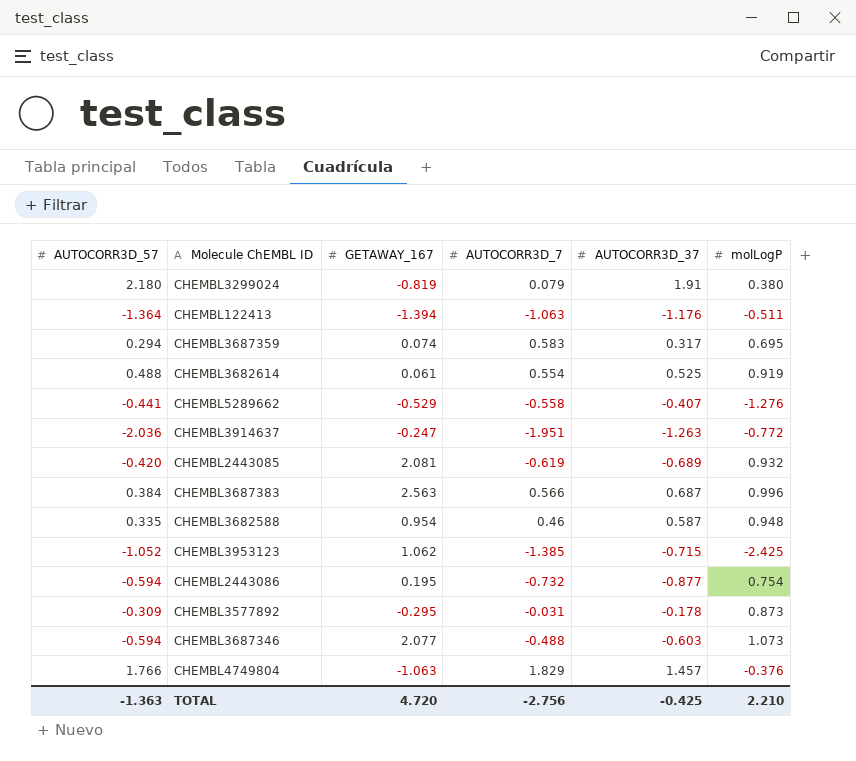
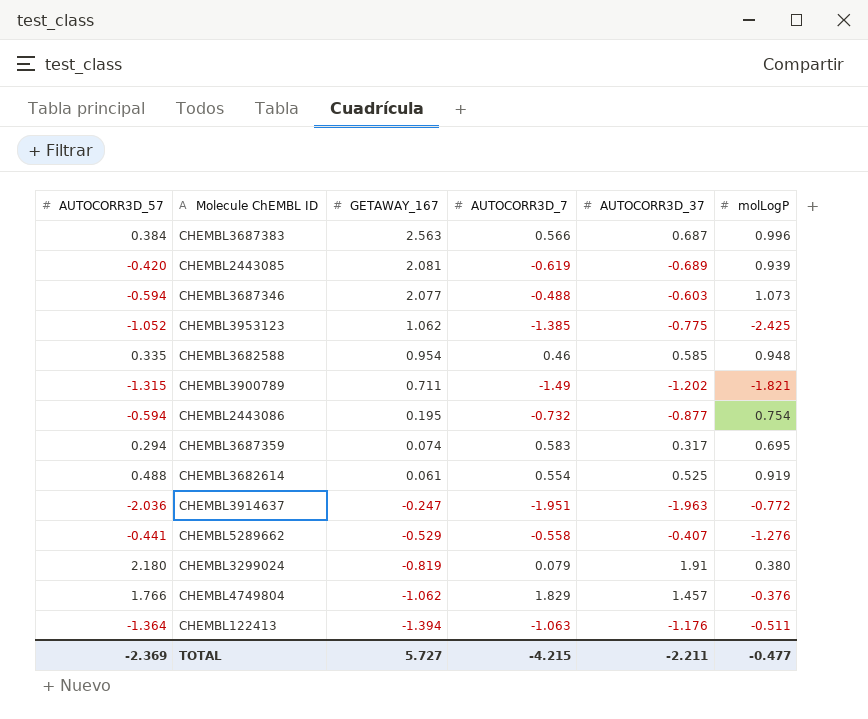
row order: none -> GETAWAY_167 descending
row CHEMBL3577892: -0.309 | -0.295 | -0.031 | -0.178 | 0.873 -> none
CHEMBL2443085 | molLogP: 0.932 -> 0.939
CHEMBL3953123 | AUTOCORR3D_37: -0.715 -> -0.775
CHEMBL3682588 | AUTOCORR3D_37: 0.587 -> 0.585
row CHEMBL3900789: none -> -1.315 | 0.711 | -1.49 | -1.202 | -1.821
CHEMBL3914637 | AUTOCORR3D_37: -1.263 -> -1.963
CHEMBL4749804 | GETAWAY_167: -1.063 -> -1.062
TOTAL | AUTOCORR3D_57: -1.363 -> -2.369
TOTAL | GETAWAY_167: 4.720 -> 5.727
TOTAL | AUTOCORR3D_7: -2.756 -> -4.215
TOTAL | AUTOCORR3D_37: -0.425 -> -2.211
TOTAL | molLogP: 2.210 -> -0.477

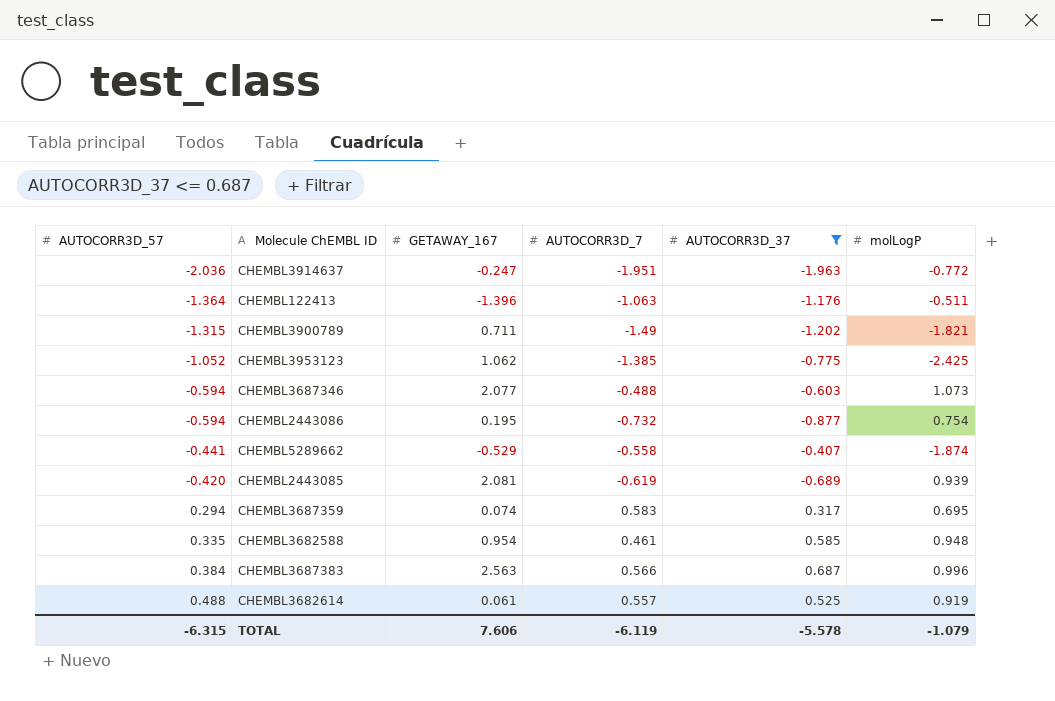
filter: none -> AUTOCORR3D_37 <= 0.687
row order: GETAWAY_167 descending -> AUTOCORR3D_57 ascending
CHEMBL122413 | GETAWAY_167: -1.394 -> -1.396
CHEMBL5289662 | molLogP: -1.276 -> -1.874
CHEMBL3682588 | AUTOCORR3D_7: 0.46 -> 0.461
CHEMBL3682614 | AUTOCORR3D_7: 0.554 -> 0.557
TOTAL | AUTOCORR3D_57: -2.369 -> -6.315
TOTAL | GETAWAY_167: 5.727 -> 7.606
TOTAL | AUTOCORR3D_7: -4.215 -> -6.119
TOTAL | AUTOCORR3D_37: -2.211 -> -5.578
TOTAL | molLogP: -0.477 -> -1.079

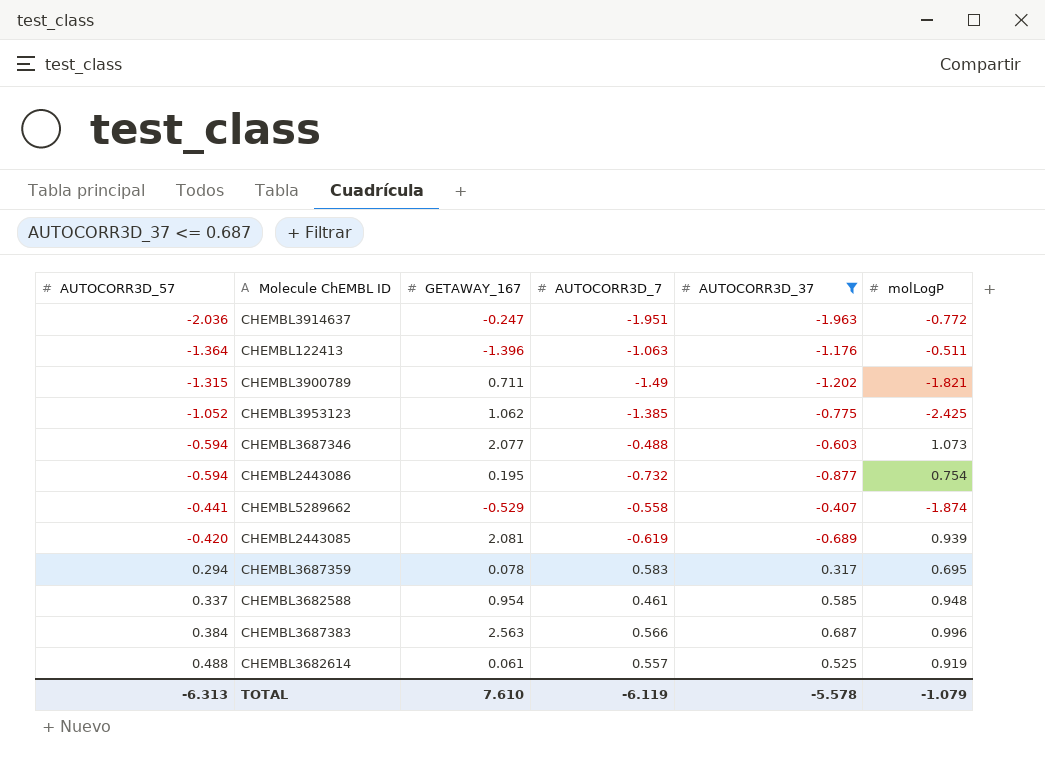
CHEMBL3687359 | GETAWAY_167: 0.074 -> 0.078
CHEMBL3682588 | AUTOCORR3D_57: 0.335 -> 0.337
TOTAL | AUTOCORR3D_57: -6.315 -> -6.313
TOTAL | GETAWAY_167: 7.606 -> 7.610

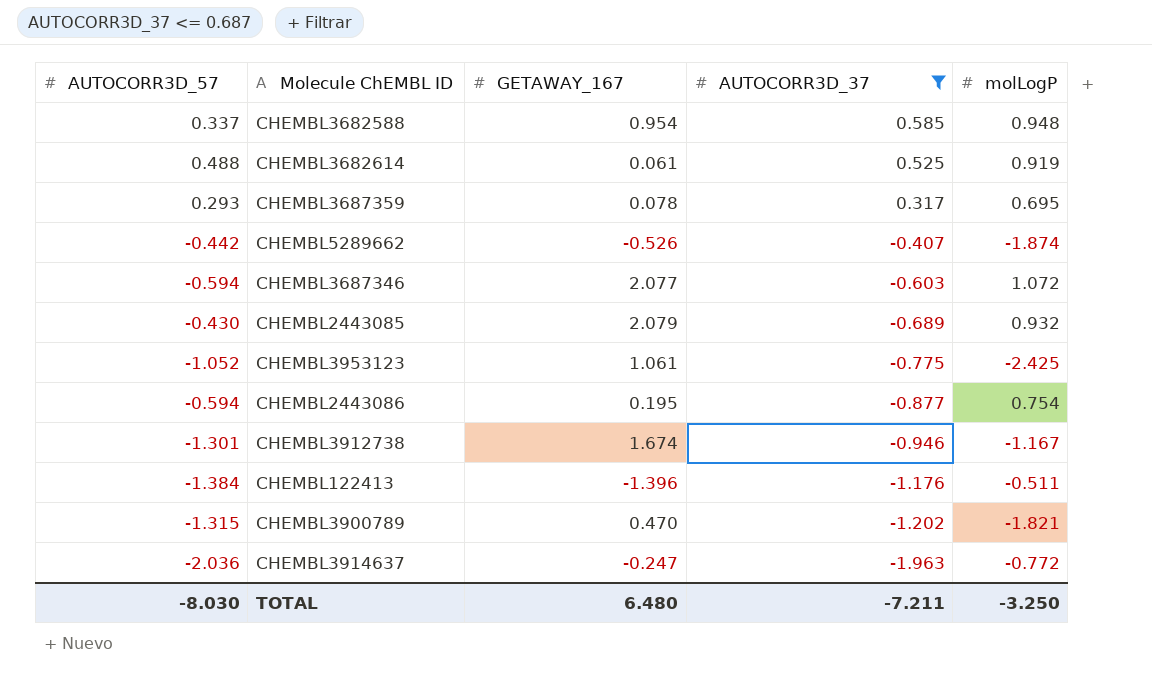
row order: AUTOCORR3D_57 ascending -> AUTOCORR3D_37 descending
column AUTOCORR3D_7 | position: 4 -> none
row CHEMBL3687383: 0.384 | 2.563 | 0.566 | 0.687 | 0.996 -> none
CHEMBL3687359 | AUTOCORR3D_57: 0.294 -> 0.293
CHEMBL5289662 | AUTOCORR3D_57: -0.441 -> -0.442
CHEMBL5289662 | GETAWAY_167: -0.529 -> -0.526
CHEMBL3687346 | molLogP: 1.073 -> 1.072
CHEMBL2443085 | AUTOCORR3D_57: -0.420 -> -0.430
CHEMBL2443085 | GETAWAY_167: 2.081 -> 2.079
CHEMBL2443085 | molLogP: 0.939 -> 0.932
CHEMBL3953123 | GETAWAY_167: 1.062 -> 1.061
row CHEMBL3912738: none -> -1.301 | 1.674 | -0.946 | -1.167
CHEMBL122413 | AUTOCORR3D_57: -1.364 -> -1.384
CHEMBL3900789 | GETAWAY_167: 0.711 -> 0.470
TOTAL | AUTOCORR3D_57: -6.313 -> -8.030
TOTAL | GETAWAY_167: 7.610 -> 6.480
TOTAL | AUTOCORR3D_37: -5.578 -> -7.211
TOTAL | molLogP: -1.079 -> -3.250

